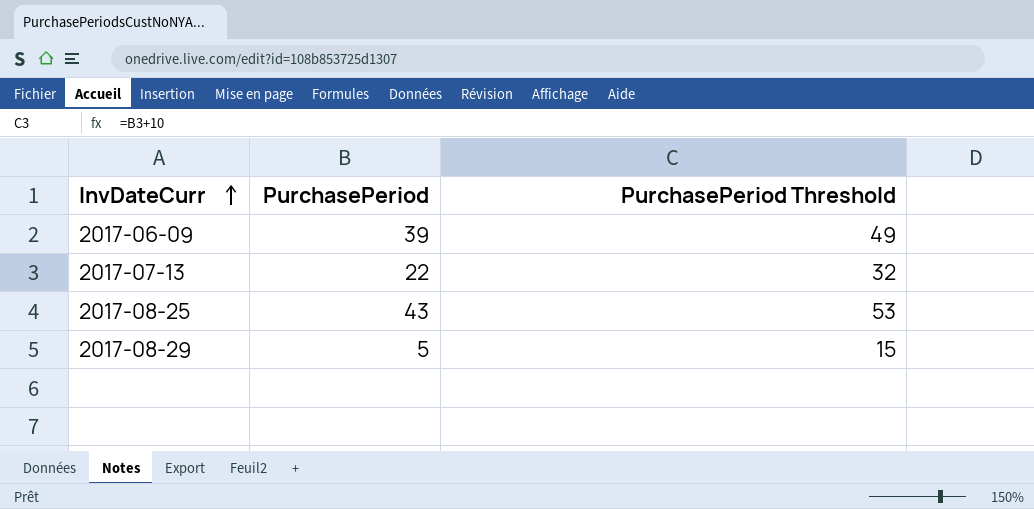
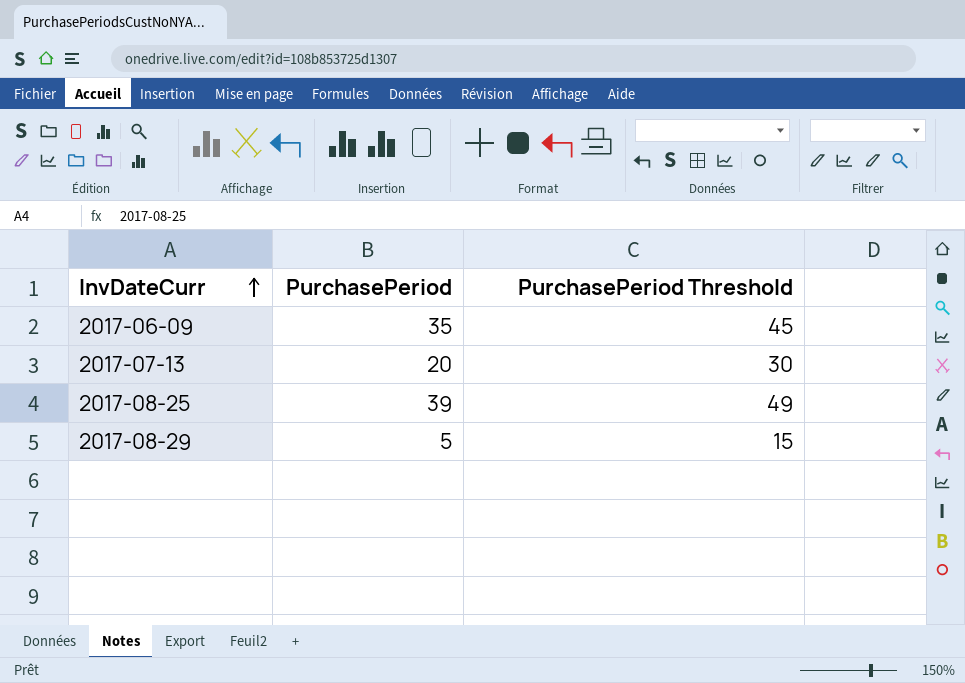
2017-06-09 | PurchasePeriod: 39 -> 35
2017-06-09 | PurchasePeriod Threshold: 49 -> 45
2017-07-13 | PurchasePeriod: 22 -> 20
2017-07-13 | PurchasePeriod Threshold: 32 -> 30
2017-08-25 | PurchasePeriod: 43 -> 39
2017-08-25 | PurchasePeriod Threshold: 53 -> 49

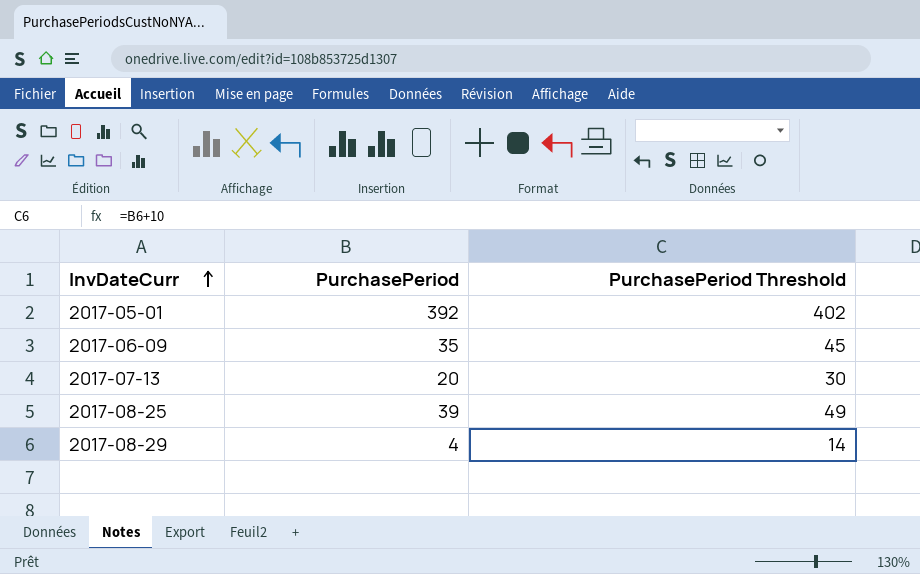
row 2017-05-01: none -> 392 | 402
2017-08-29 | PurchasePeriod: 5 -> 4
2017-08-29 | PurchasePeriod Threshold: 15 -> 14

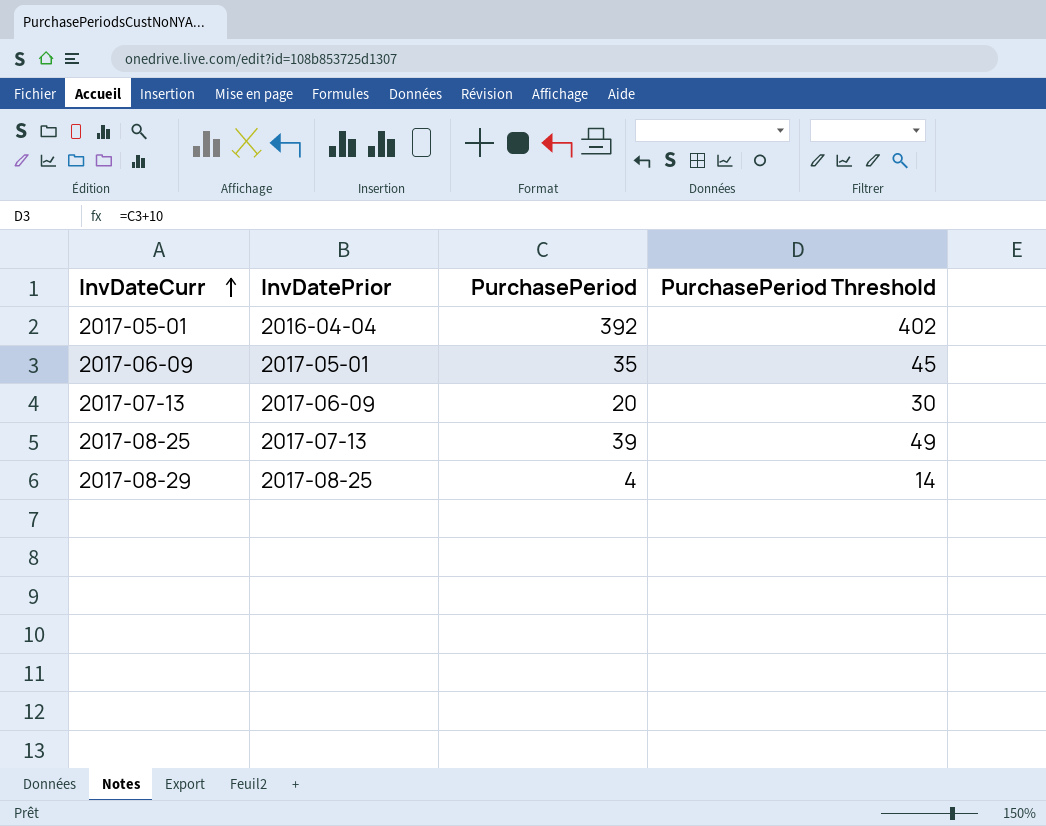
column InvDatePrior | position: none -> 2

